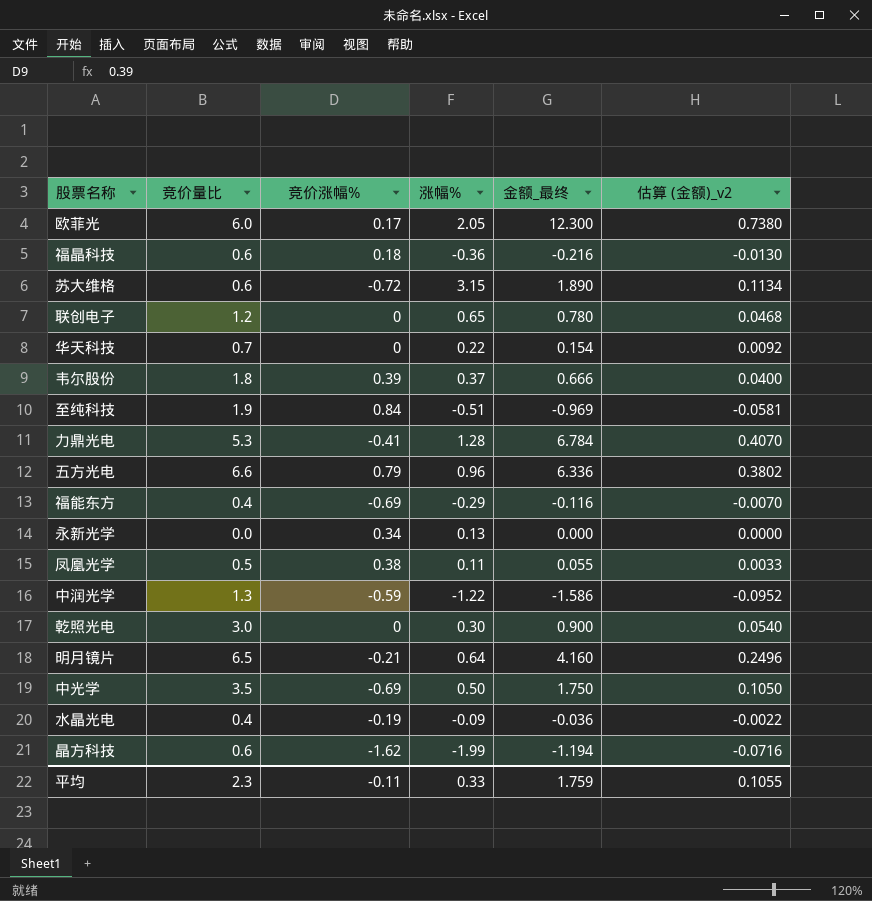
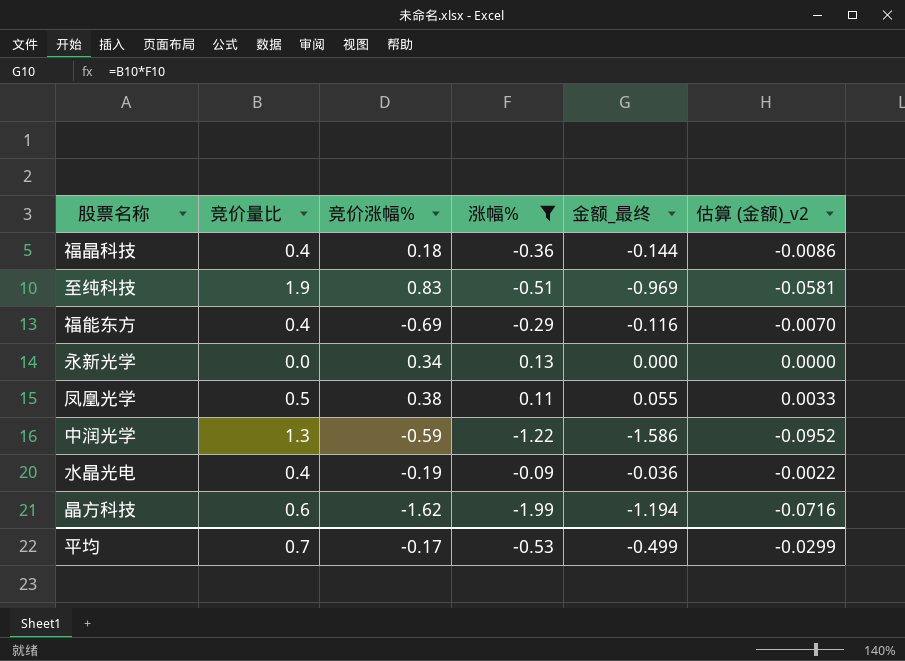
filter: none -> 涨幅% <= 0.13
福晶科技 | 竞价量比: 0.6 -> 0.4
福晶科技 | 金额_最终: -0.216 -> -0.144
福晶科技 | 估算 (金额)_v2: -0.0130 -> -0.0086
至纯科技 | 竞价涨幅%: 0.84 -> 0.83
平均 | 竞价量比: 2.3 -> 0.7
平均 | 竞价涨幅%: -0.11 -> -0.17
平均 | 涨幅%: 0.33 -> -0.53
平均 | 金额_最终: 1.759 -> -0.499
平均 | 估算 (金额)_v2: 0.1055 -> -0.0299

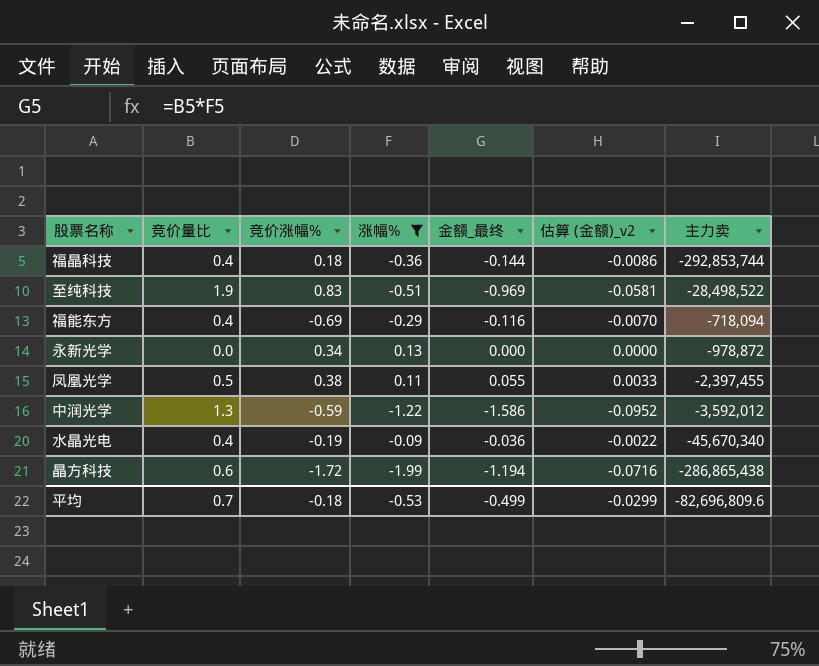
column 主力卖 | position: none -> 7
晶方科技 | 竞价涨幅%: -1.62 -> -1.72
平均 | 竞价涨幅%: -0.17 -> -0.18

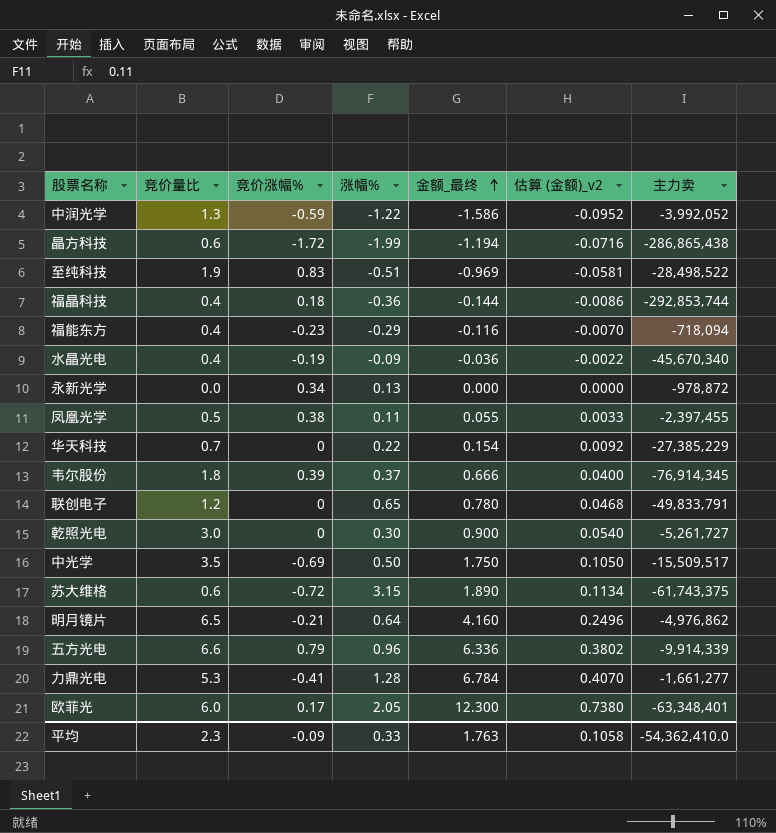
filter: 涨幅% <= 0.13 -> none
row order: none -> 金额_最终 ascending
中润光学 | 主力卖: -3,592,012 -> -3,992,052
福能东方 | 竞价涨幅%: -0.69 -> -0.23
平均 | 竞价量比: 0.7 -> 2.3
平均 | 竞价涨幅%: -0.18 -> -0.09
平均 | 涨幅%: -0.53 -> 0.33
平均 | 金额_最终: -0.499 -> 1.763
平均 | 估算 (金额)_v2: -0.0299 -> 0.1058
平均 | 主力卖: -82,696,809.6 -> -54,362,410.0

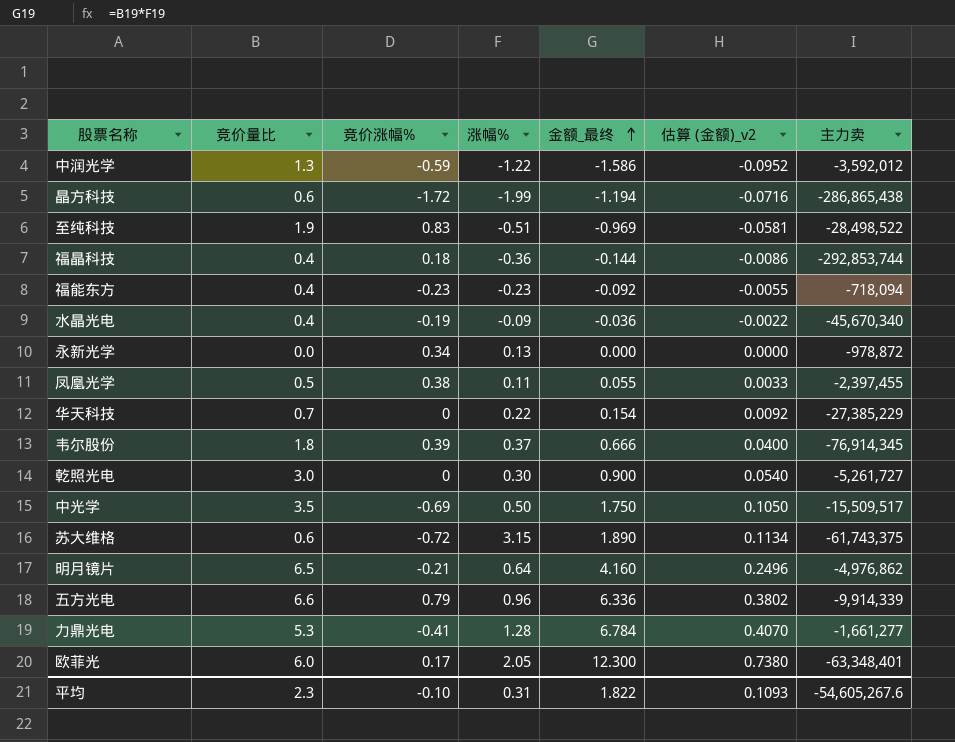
row 联创电子: 1.2 | 0 | 0.65 | 0.780 | 0.0468 | -49,833,791 -> none
中润光学 | 主力卖: -3,992,052 -> -3,592,012
福能东方 | 涨幅%: -0.29 -> -0.23
福能东方 | 金额_最终: -0.116 -> -0.092
福能东方 | 估算 (金额)_v2: -0.0070 -> -0.0055
平均 | 竞价涨幅%: -0.09 -> -0.10
平均 | 涨幅%: 0.33 -> 0.31
平均 | 金额_最终: 1.763 -> 1.822
平均 | 估算 (金额)_v2: 0.1058 -> 0.1093
平均 | 主力卖: -54,362,410.0 -> -54,605,267.6

